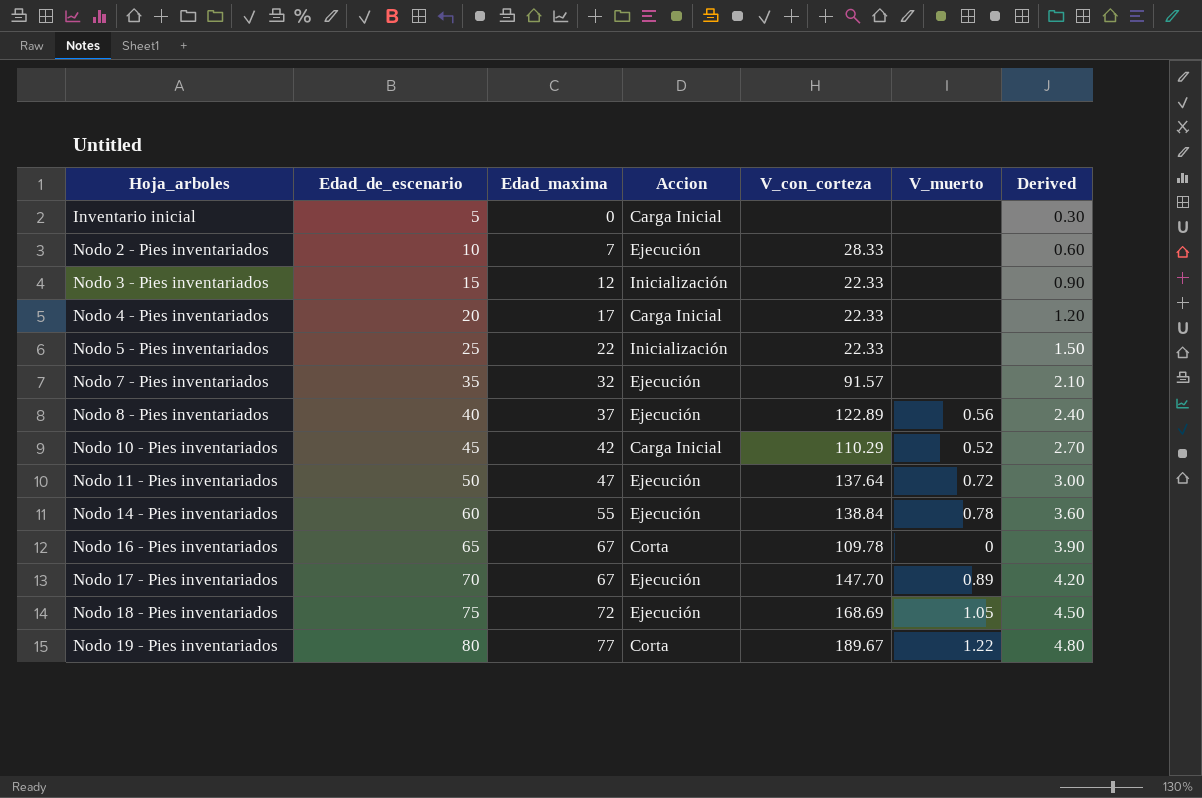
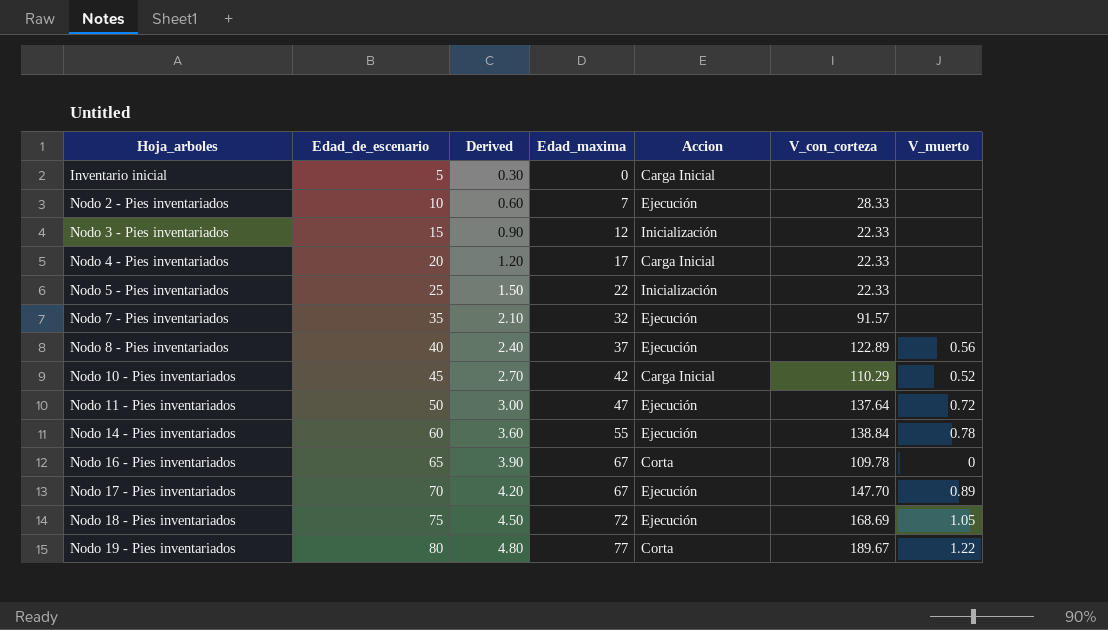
column Derived | position: 7 -> 3

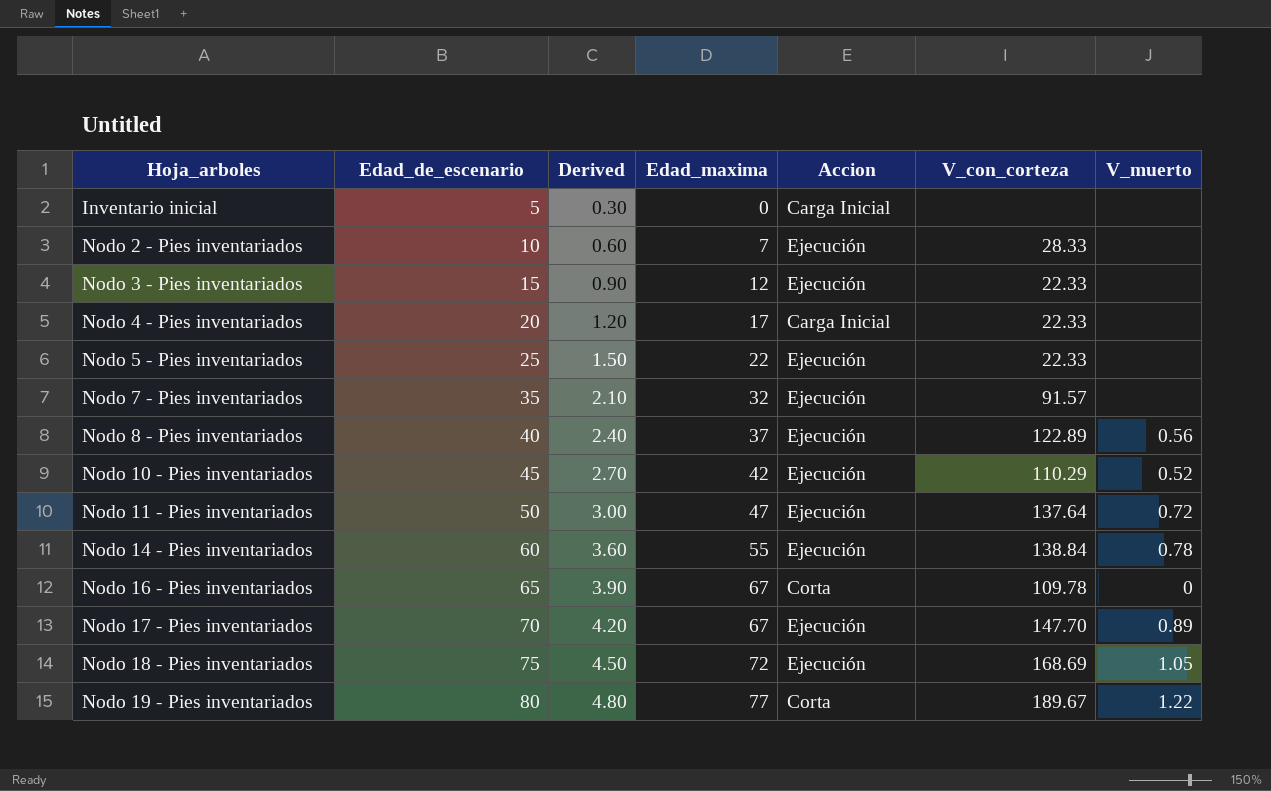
Nodo 3 - Pies inventariados | Accion: Inicialización -> Ejecución
Nodo 5 - Pies inventariados | Accion: Inicialización -> Ejecución
Nodo 10 - Pies inventariados | Accion: Carga Inicial -> Ejecución

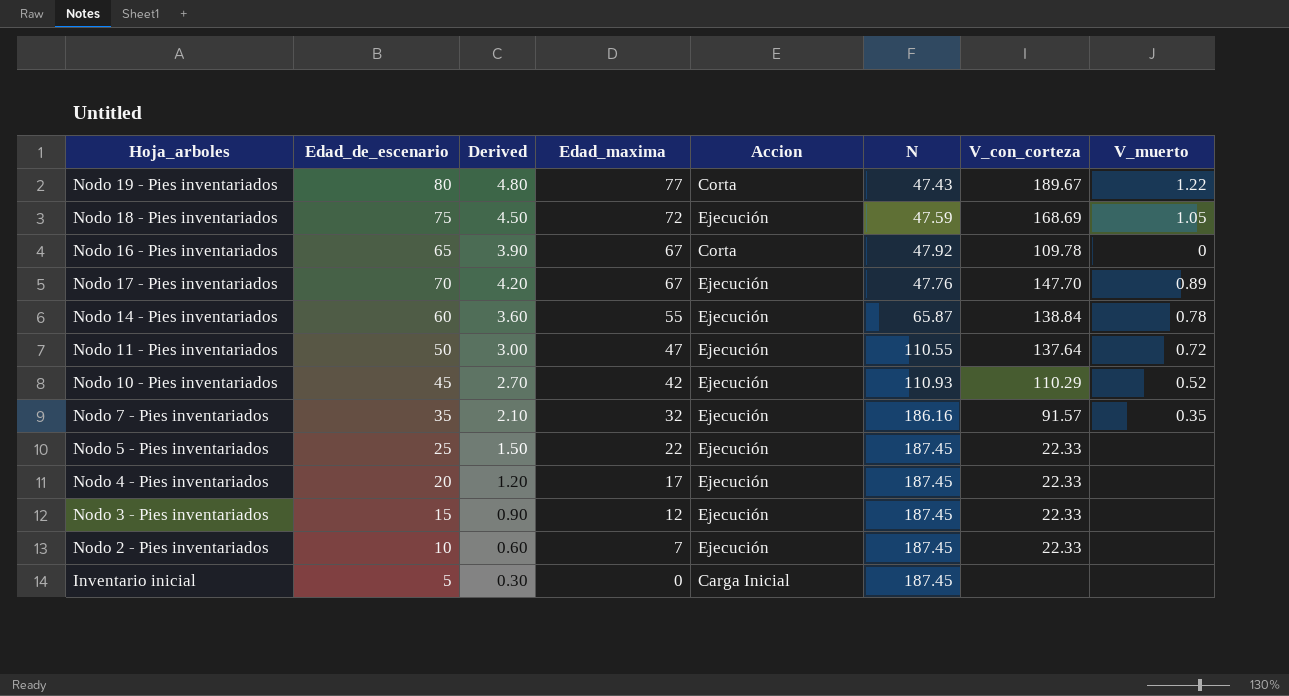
row order: Hoja_arboles ascending -> Edad_maxima descending
column N | position: none -> 6
row Nodo 8 - Pies inventariados: 40 | 2.40 | 37 | Ejecución | 122.89 | 0.56 -> none
Nodo 7 - Pies inventariados | V_muerto: none -> 0.35
Nodo 4 - Pies inventariados | Accion: Carga Inicial -> Ejecución
Nodo 2 - Pies inventariados | V_con_corteza: 28.33 -> 22.33

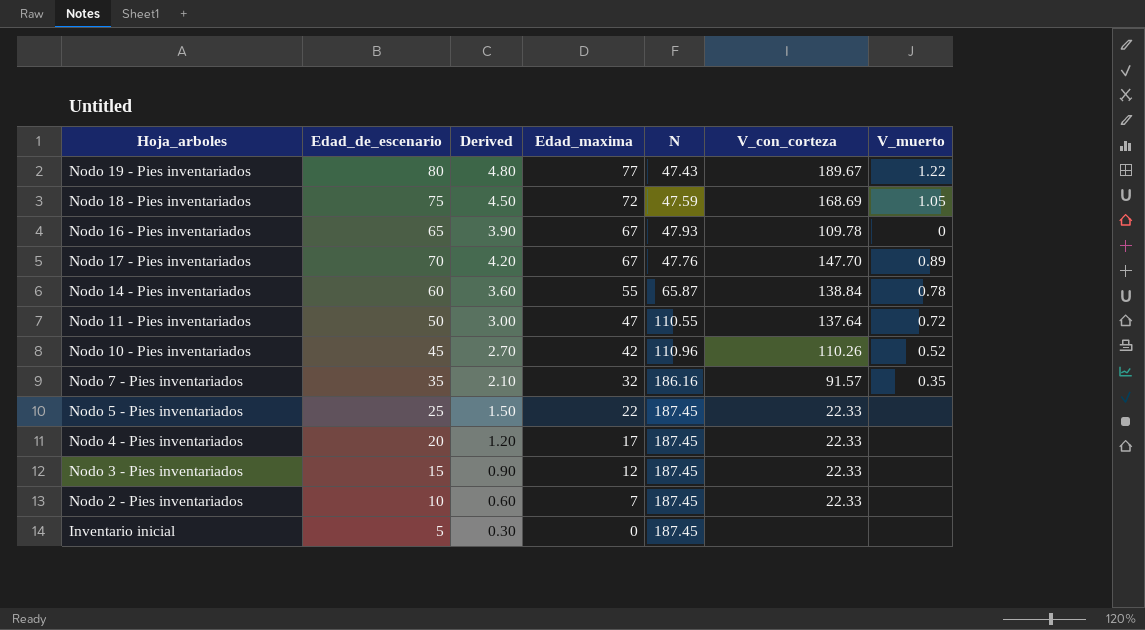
column Accion | position: 5 -> none
Nodo 16 - Pies inventariados | N: 47.92 -> 47.93
Nodo 10 - Pies inventariados | N: 110.93 -> 110.96
Nodo 10 - Pies inventariados | V_con_corteza: 110.29 -> 110.26

